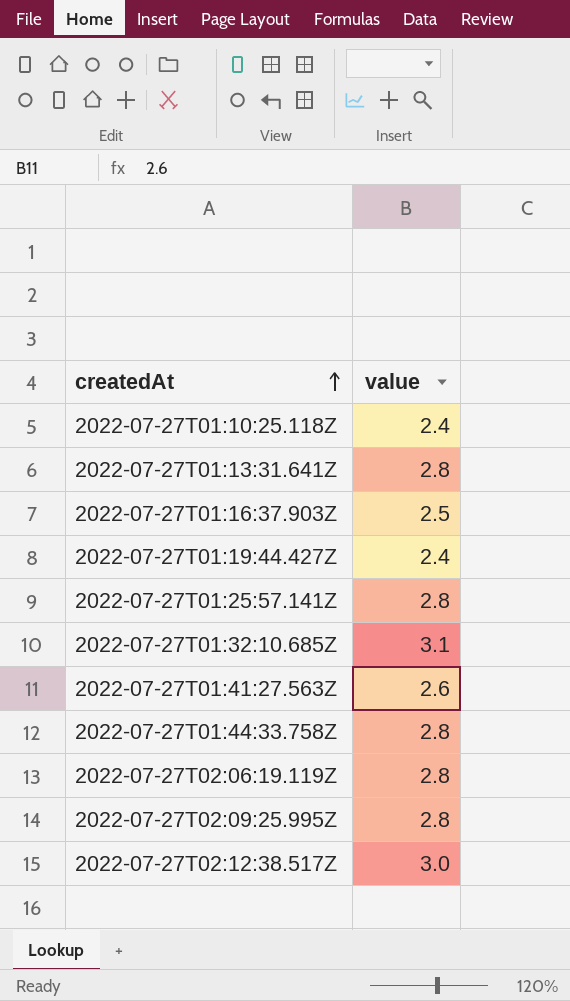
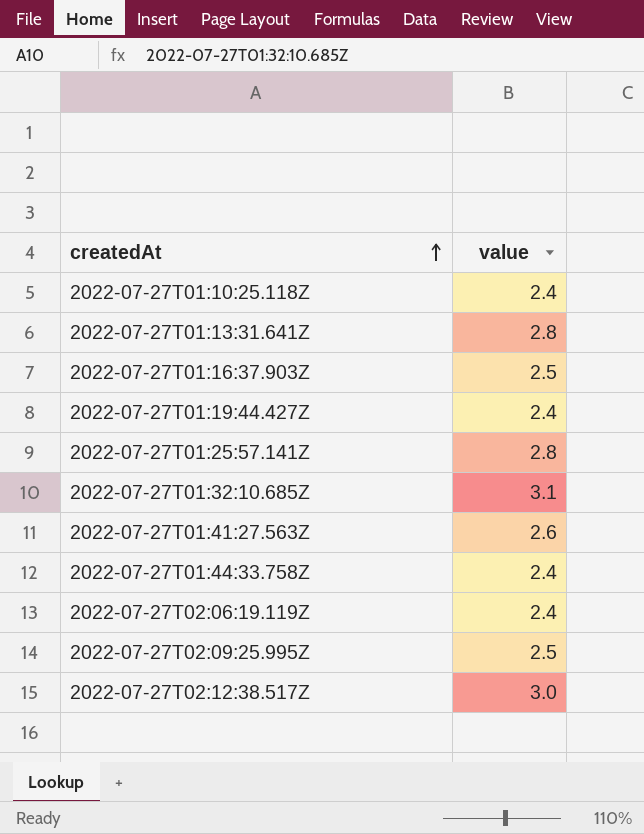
2022-07-27T01:44:33.758Z | value: 2.8 -> 2.4
2022-07-27T02:06:19.119Z | value: 2.8 -> 2.4
2022-07-27T02:09:25.995Z | value: 2.8 -> 2.5

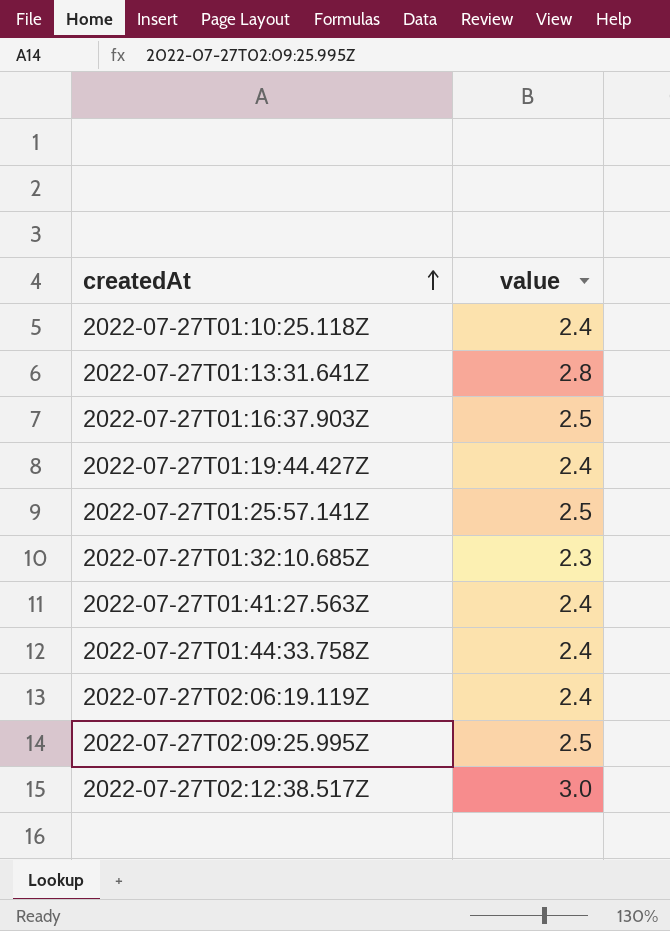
2022-07-27T01:25:57.141Z | value: 2.8 -> 2.5
2022-07-27T01:32:10.685Z | value: 3.1 -> 2.3
2022-07-27T01:41:27.563Z | value: 2.6 -> 2.4

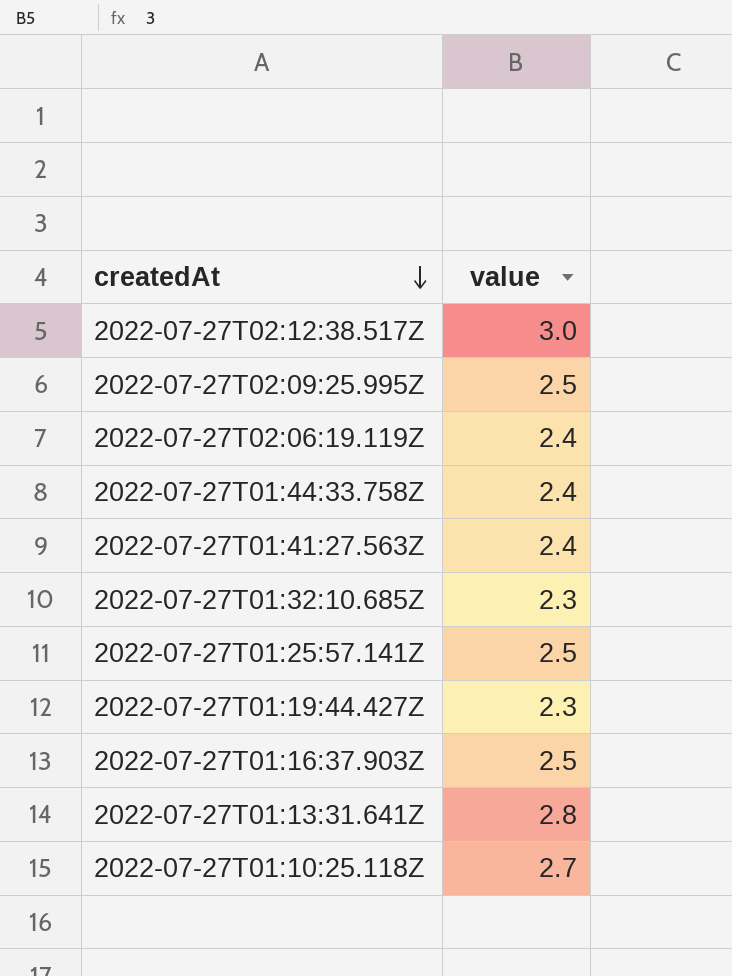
row order: createdAt ascending -> createdAt descending
2022-07-27T01:19:44.427Z | value: 2.4 -> 2.3
2022-07-27T01:10:25.118Z | value: 2.4 -> 2.7

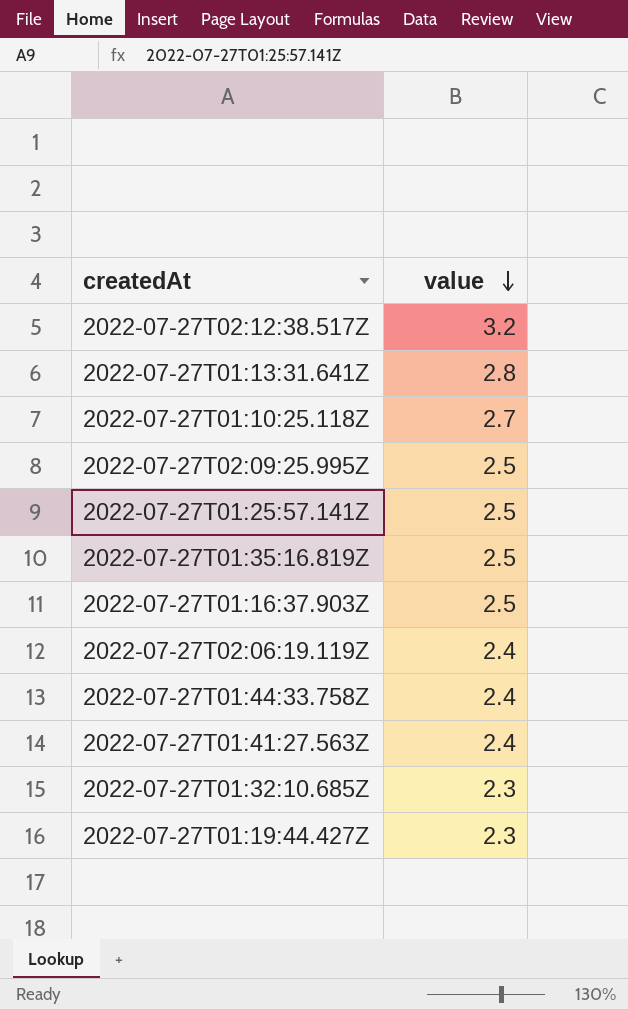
row order: createdAt descending -> value descending
2022-07-27T02:12:38.517Z | value: 3.0 -> 3.2
row 2022-07-27T01:35:16.819Z: none -> 2.5

